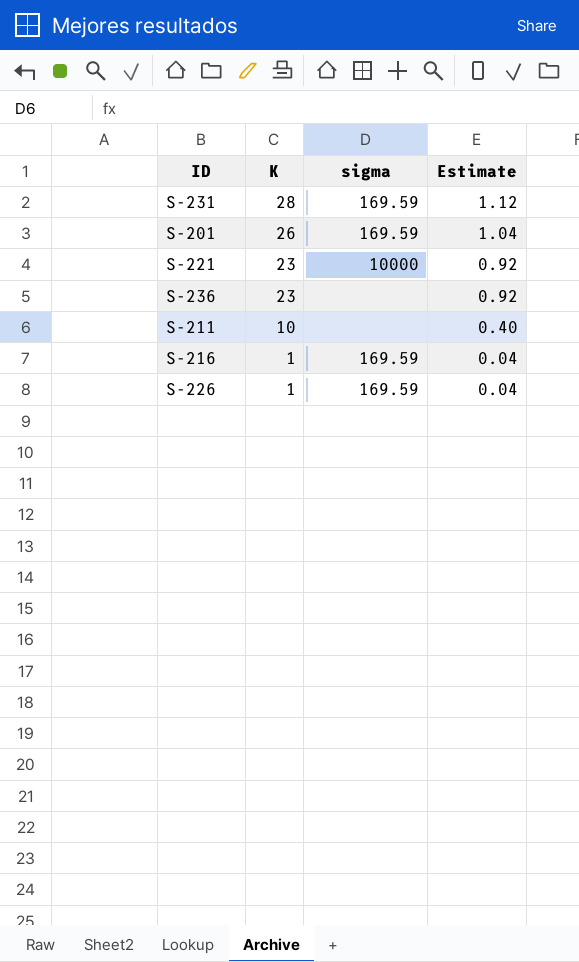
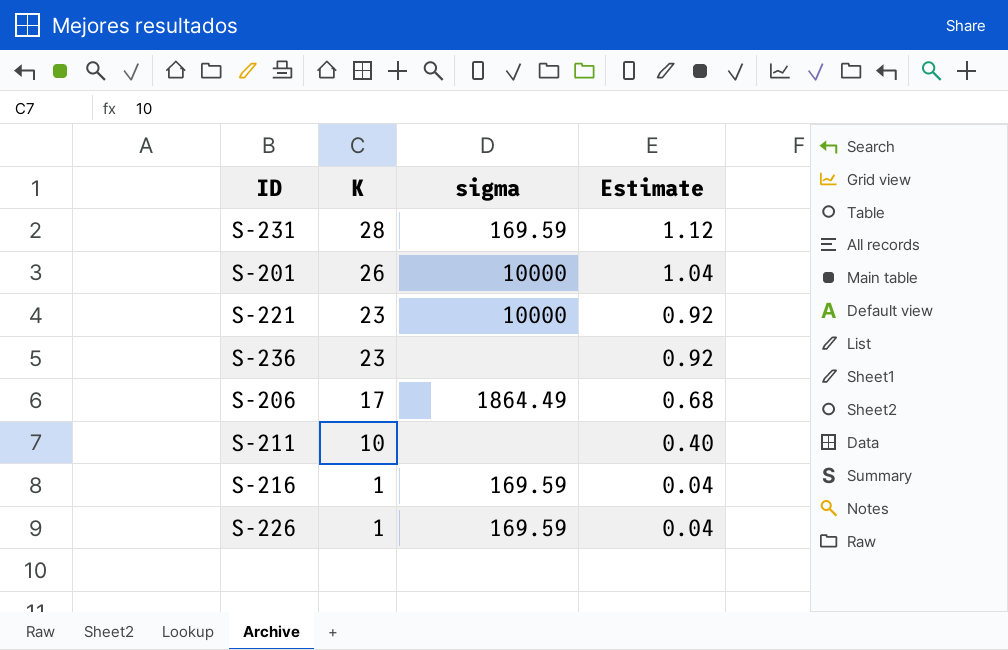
S-201 | sigma: 169.59 -> 10000
row S-206: none -> 17 | 1864.49 | 0.68

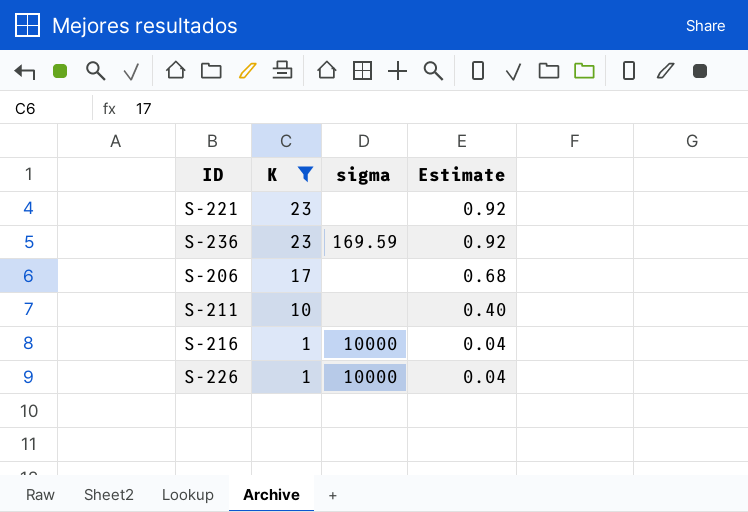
filter: none -> K <= 23
S-221 | sigma: 10000 -> none
S-236 | sigma: none -> 169.59
S-206 | sigma: 1864.49 -> none
S-216 | sigma: 169.59 -> 10000
S-226 | sigma: 169.59 -> 10000

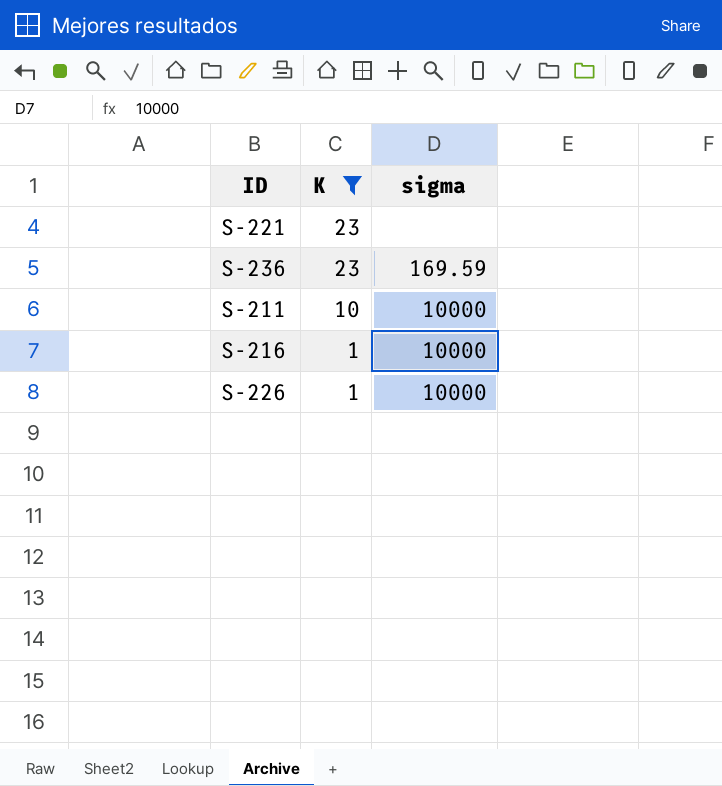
column Estimate | formula: [K] * 0.04 -> none
row S-206: 17 | none | 0.68 -> none
S-211 | sigma: none -> 10000

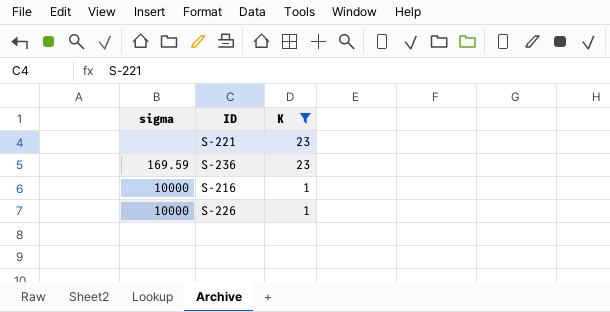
column sigma | position: 3 -> 1
row S-211: 10 | 10000 -> none

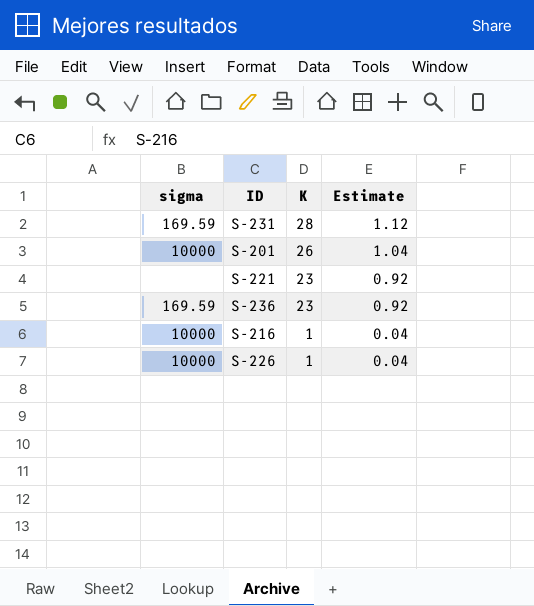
filter: K <= 23 -> none
column Estimate | formula: none -> [K] * 0.04

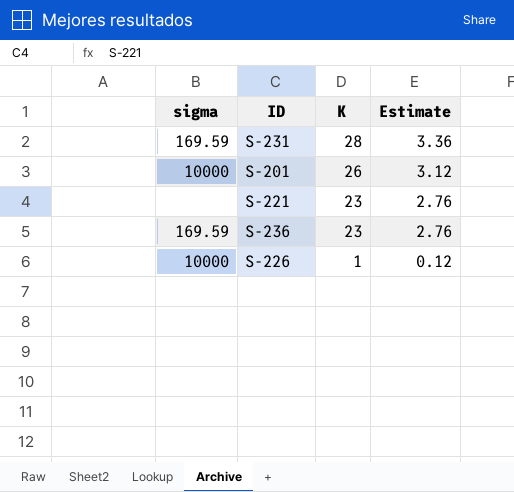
column Estimate | formula: [K] * 0.04 -> [K] * 0.12
row S-216: 10000 | 1 | 0.04 -> none

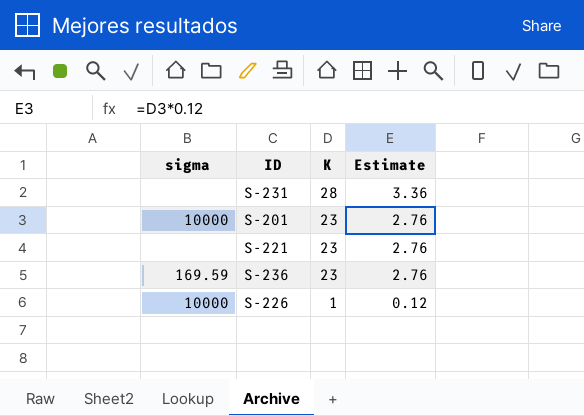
S-231 | sigma: 169.59 -> none
S-201 | K: 26 -> 23
S-201 | Estimate: 3.12 -> 2.76

